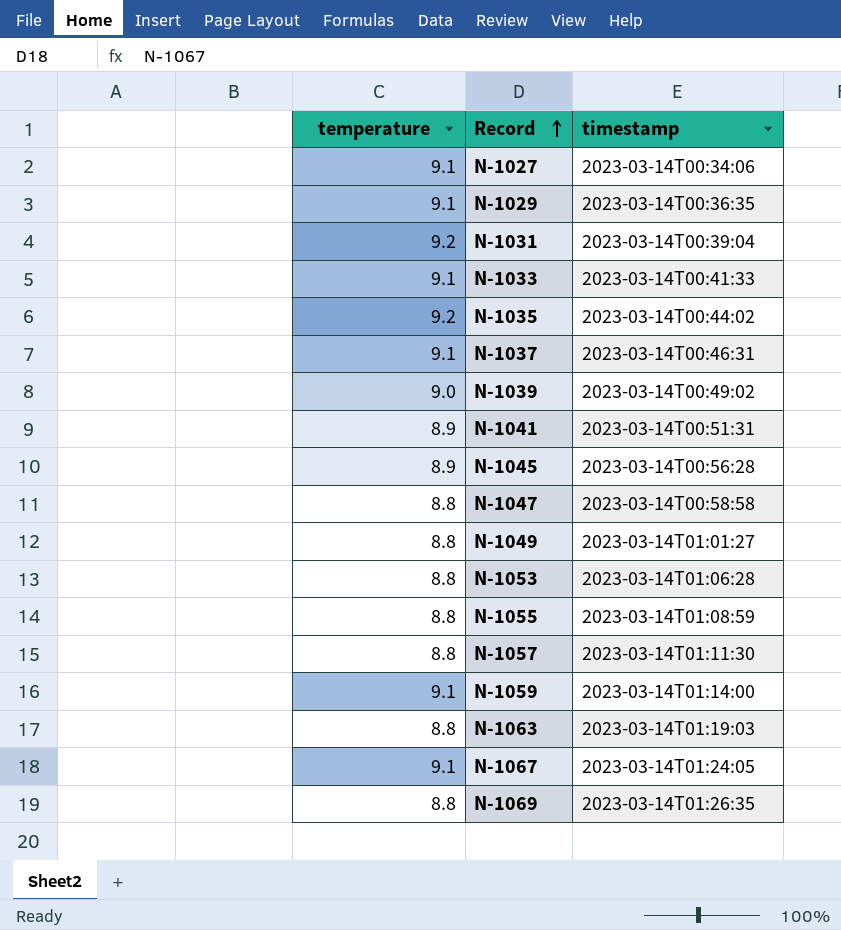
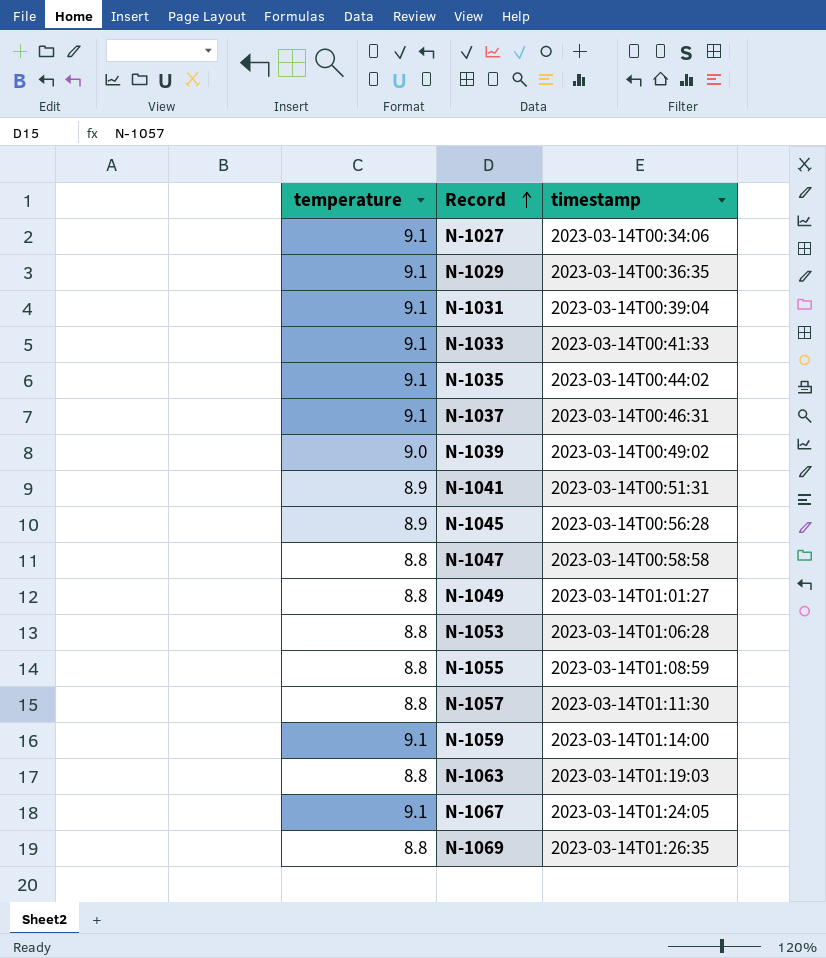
N-1031 | temperature: 9.2 -> 9.1
N-1035 | temperature: 9.2 -> 9.1

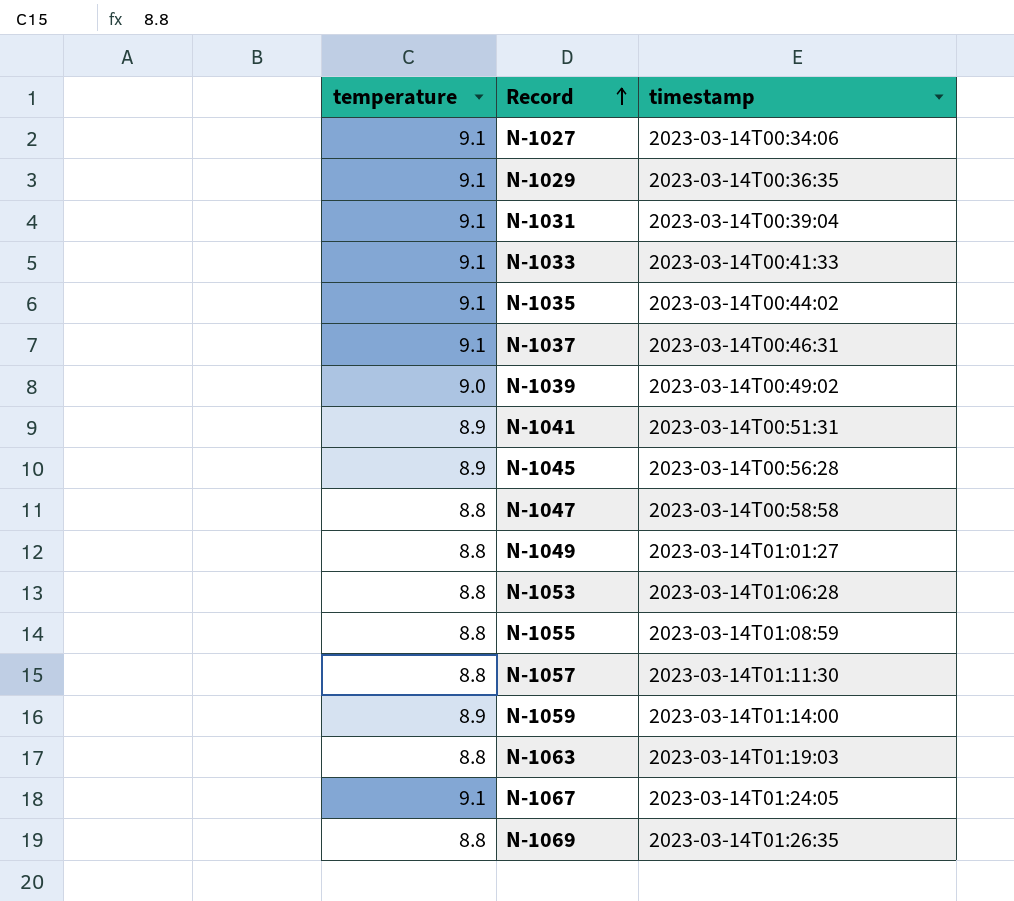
N-1059 | temperature: 9.1 -> 8.9

